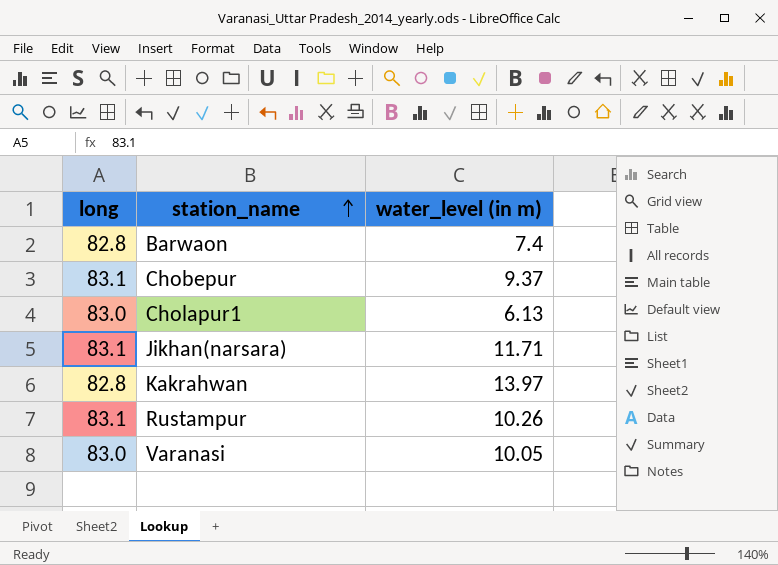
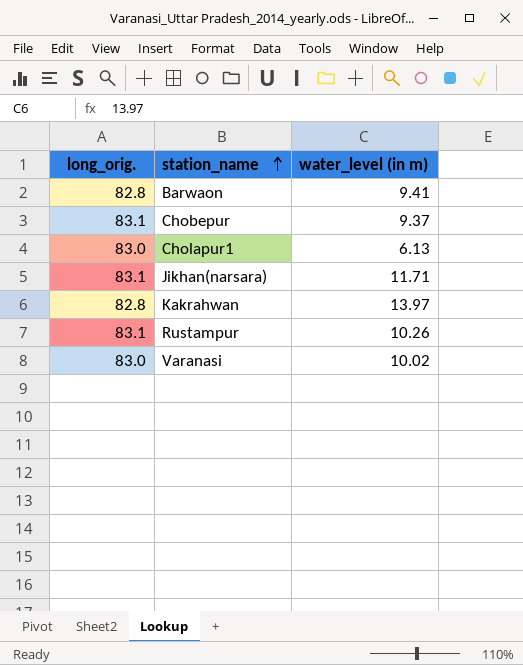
column name: long -> long_orig.
Barwaon | water_level (in m): 7.4 -> 9.41
Varanasi | water_level (in m): 10.05 -> 10.02

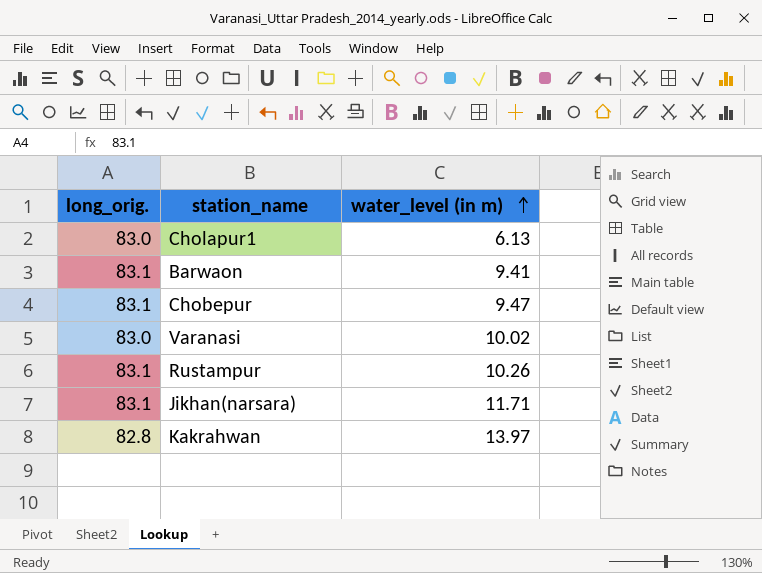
row order: station_name ascending -> water_level (in m) ascending
Barwaon | long_orig.: 82.8 -> 83.1
Chobepur | water_level (in m): 9.37 -> 9.47

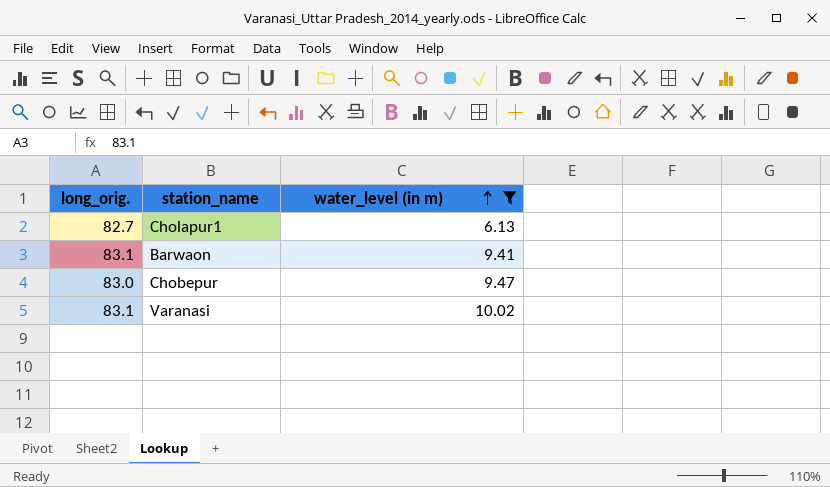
filter: none -> water_level (in m) <= 10.02
Cholapur1 | long_orig.: 83.0 -> 82.7
Chobepur | long_orig.: 83.1 -> 83.0
Varanasi | long_orig.: 83.0 -> 83.1

